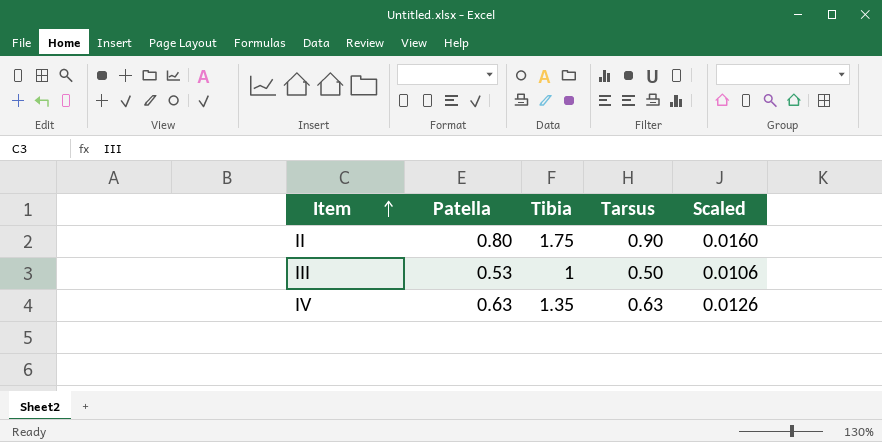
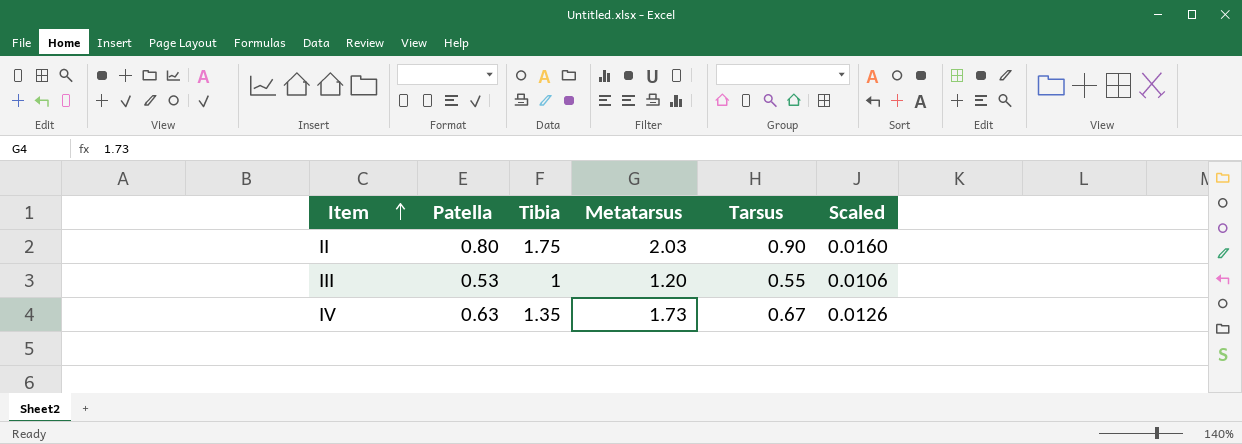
column Metatarsus | position: none -> 4
III | Tarsus: 0.50 -> 0.55
IV | Tarsus: 0.63 -> 0.67

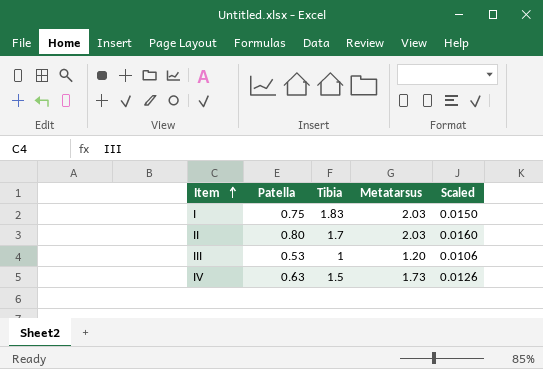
column Tarsus | position: 5 -> none
row I: none -> 0.75 | 1.83 | 2.03 | 0.0150
II | Tibia: 1.75 -> 1.7
IV | Tibia: 1.35 -> 1.5

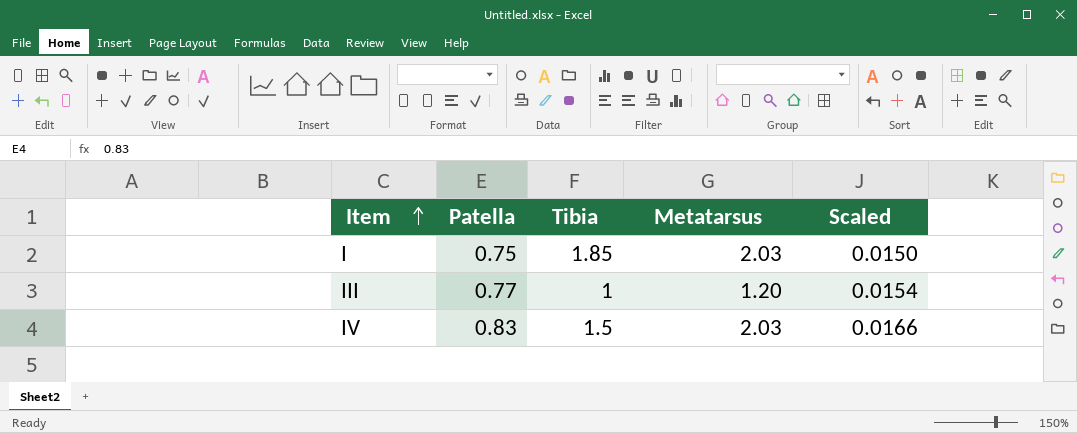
row II: 0.80 | 1.7 | 2.03 | 0.0160 -> none
I | Tibia: 1.83 -> 1.85
III | Patella: 0.53 -> 0.77
III | Scaled: 0.0106 -> 0.0154
IV | Patella: 0.63 -> 0.83
IV | Metatarsus: 1.73 -> 2.03
IV | Scaled: 0.0126 -> 0.0166

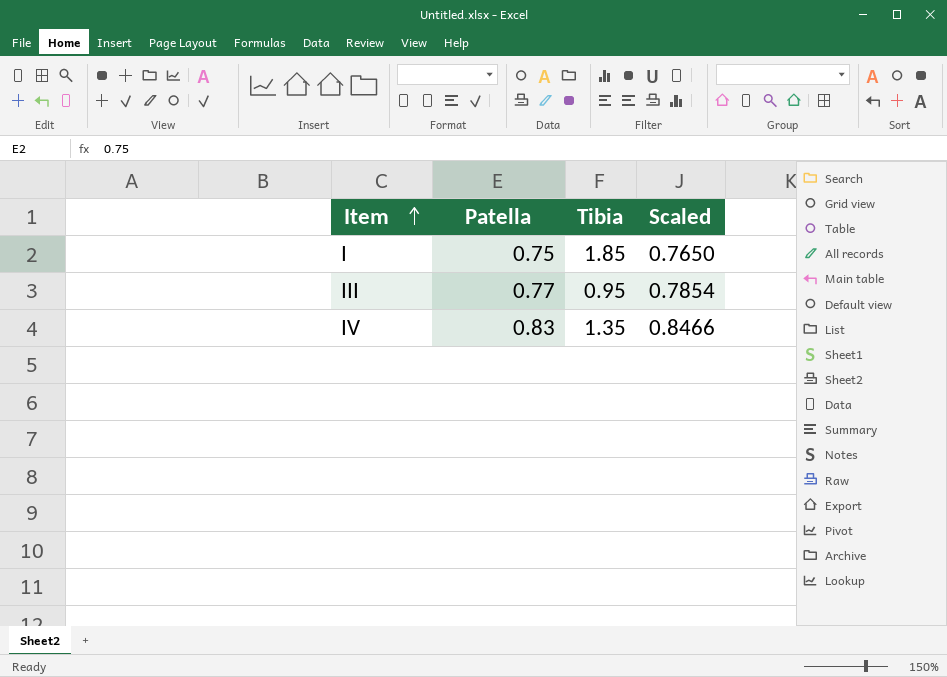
column Metatarsus | position: 4 -> none
column Scaled | formula: [Patella] * 0.02 -> [Patella] * 1.02
III | Tibia: 1 -> 0.95
IV | Tibia: 1.5 -> 1.35

